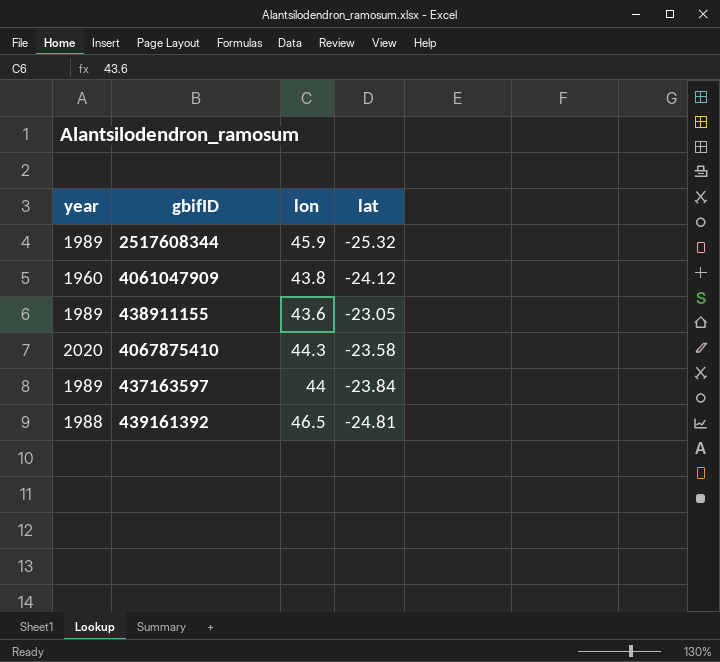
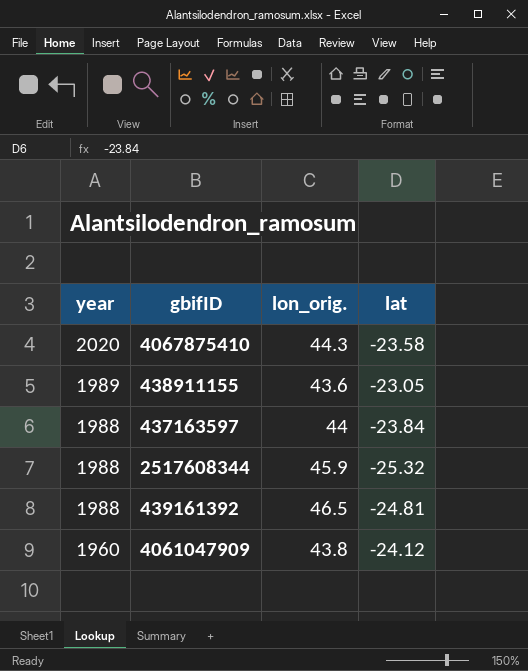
row order: none -> year descending
column name: lon -> lon_orig.
437163597 | year: 1989 -> 1988
2517608344 | year: 1989 -> 1988

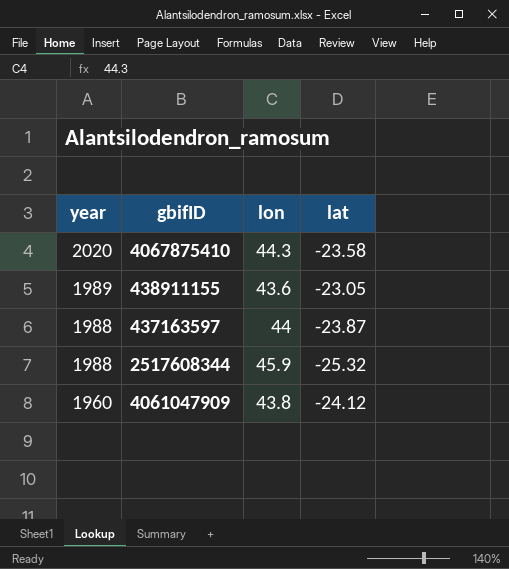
column name: lon_orig. -> lon
row 439161392: 1988 | 46.5 | -24.81 -> none
437163597 | lat: -23.84 -> -23.87

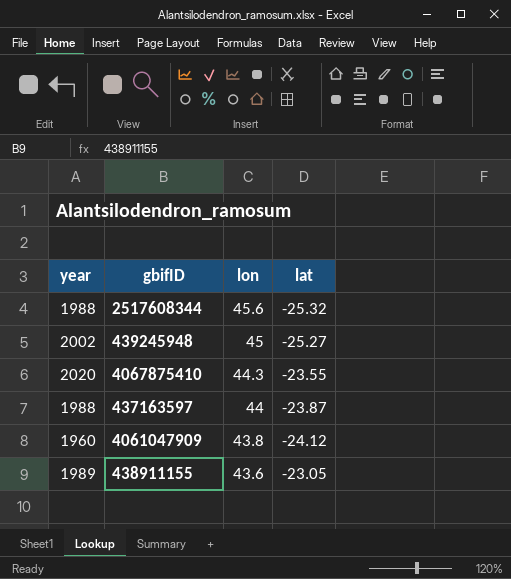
row order: year descending -> lon descending
2517608344 | lon: 45.9 -> 45.6
row 439245948: none -> 2002 | 45 | -25.27
4067875410 | lat: -23.58 -> -23.55

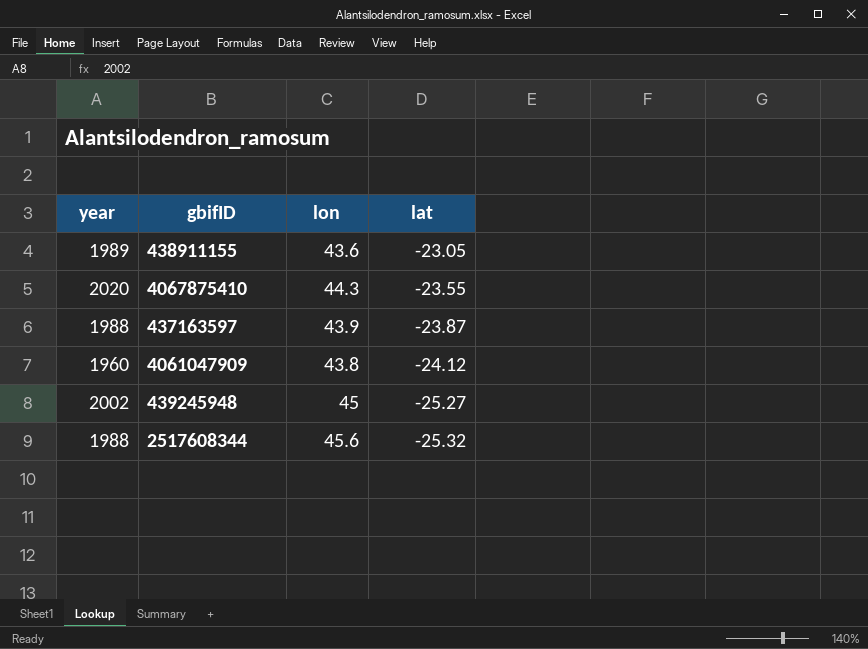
row order: lon descending -> lat descending
437163597 | lon: 44 -> 43.9

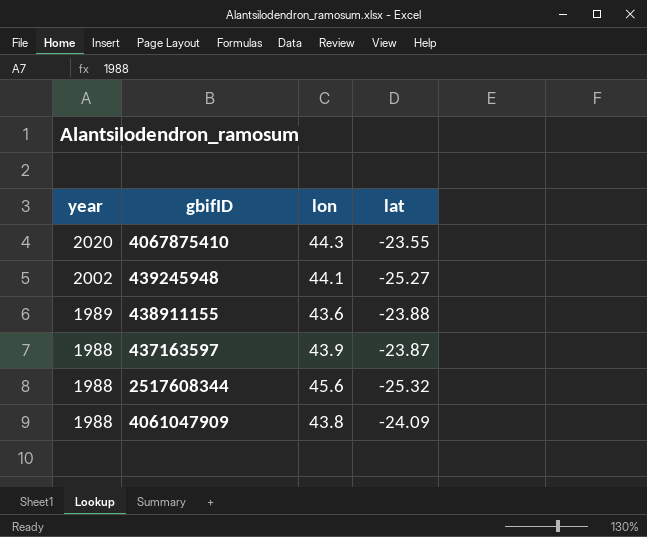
row order: lat descending -> year descending
439245948 | lon: 45 -> 44.1
438911155 | lat: -23.05 -> -23.88
4061047909 | year: 1960 -> 1988
4061047909 | lat: -24.12 -> -24.09

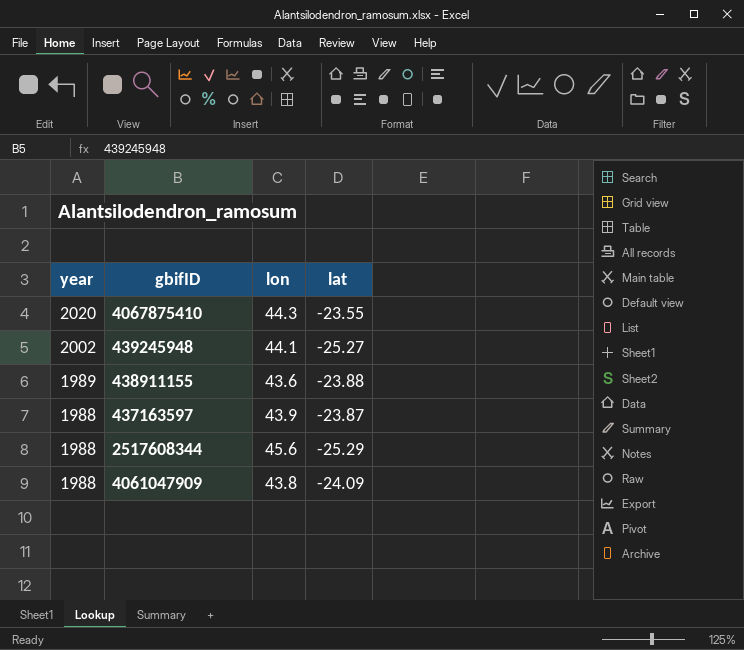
2517608344 | lat: -25.32 -> -25.29

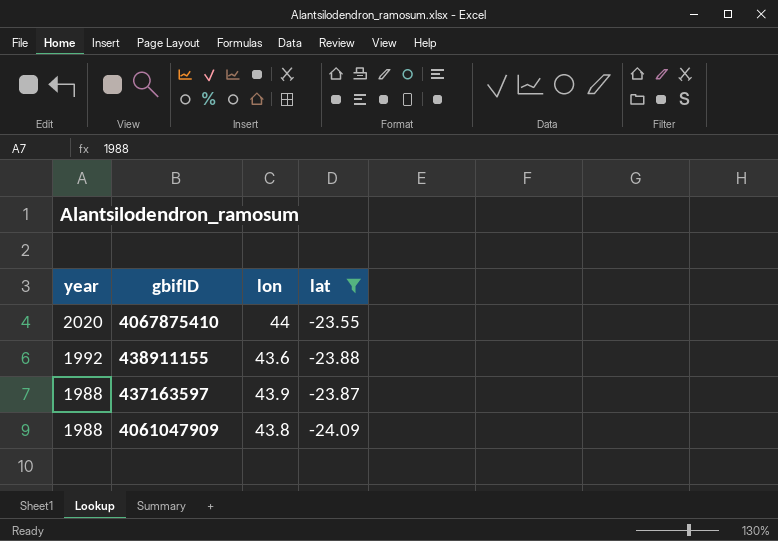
filter: none -> lat >= -24.09
4067875410 | lon: 44.3 -> 44
438911155 | year: 1989 -> 1992

